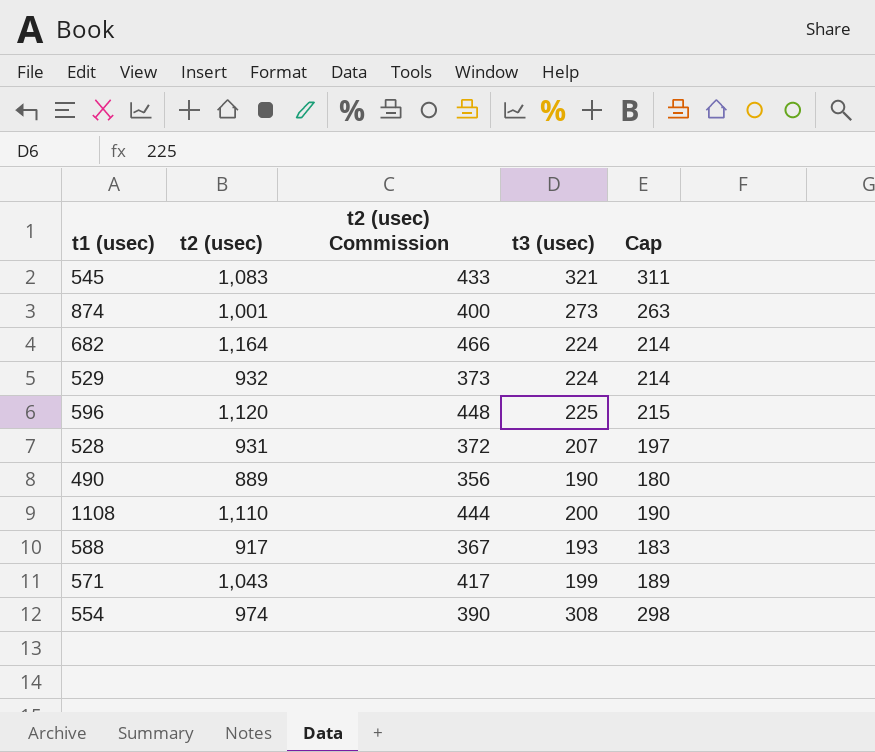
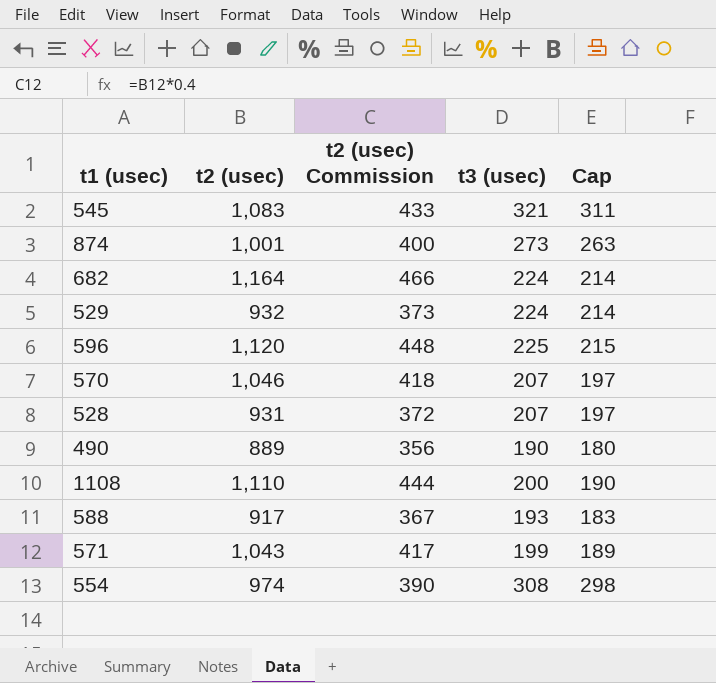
row 570: none -> 1,046 | 418 | 207 | 197

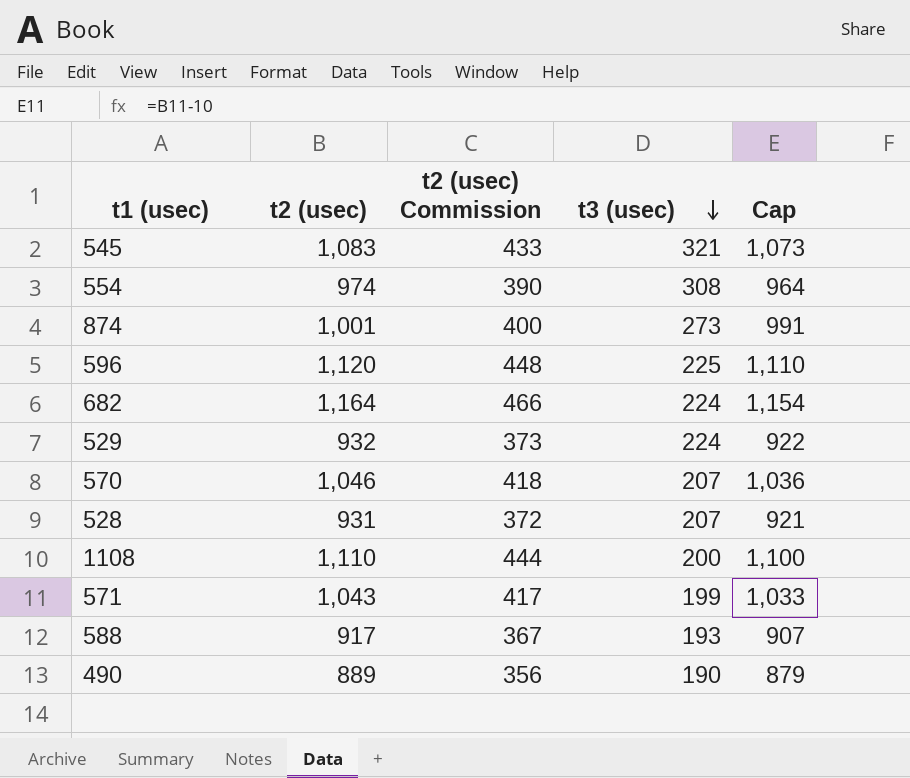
row order: none -> t3 (usec) descending
column Cap | formula: [t3 (usec)] - 10 -> [t2 (usec)] - 10

